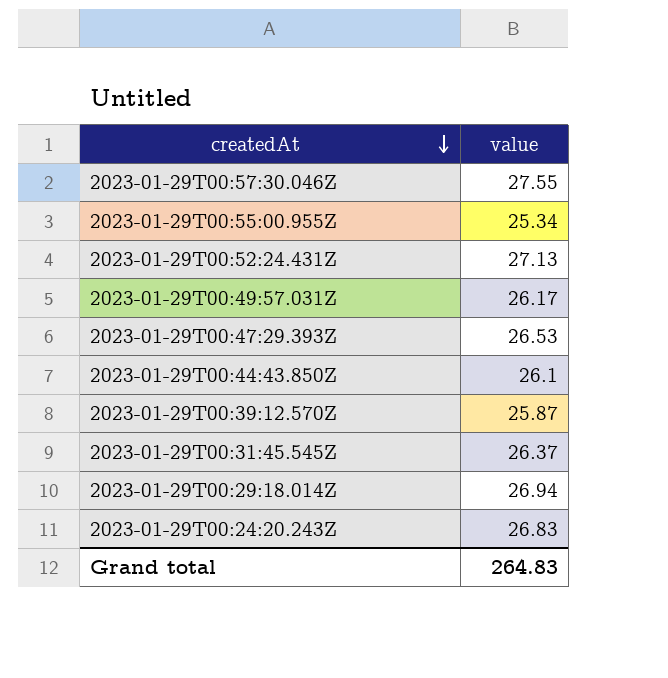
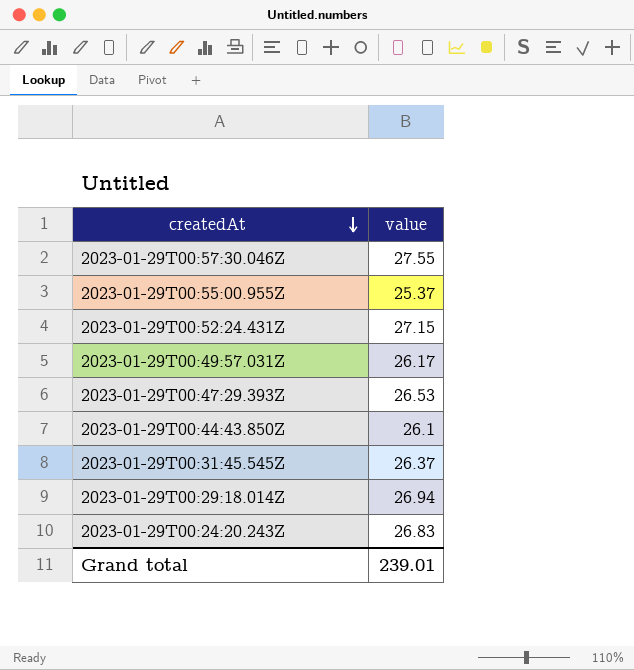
row 2023-01-29T00:39:12.570Z: 25.87 -> none
2023-01-29T00:55:00.955Z | value: 25.34 -> 25.37
2023-01-29T00:52:24.431Z | value: 27.13 -> 27.15
Grand total | value: 264.83 -> 239.01

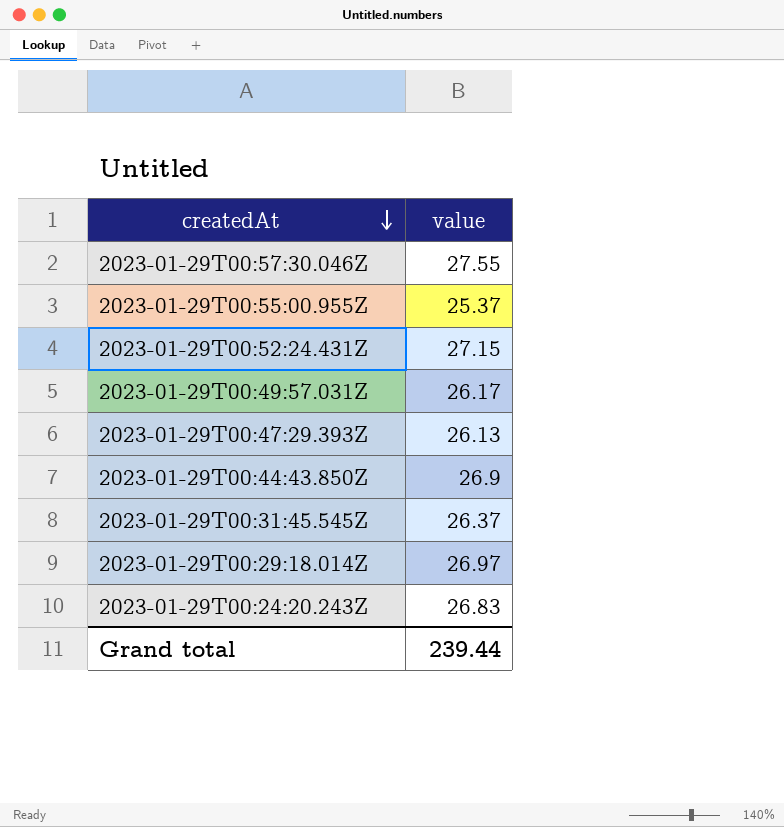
2023-01-29T00:47:29.393Z | value: 26.53 -> 26.13
2023-01-29T00:44:43.850Z | value: 26.1 -> 26.9
2023-01-29T00:29:18.014Z | value: 26.94 -> 26.97
Grand total | value: 239.01 -> 239.44

